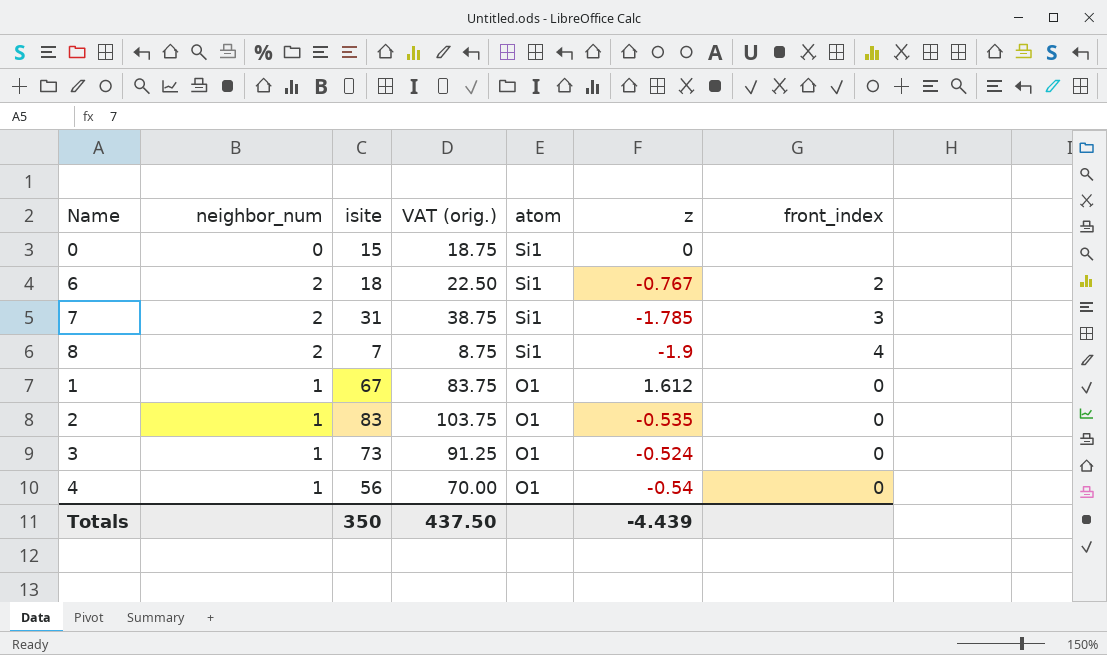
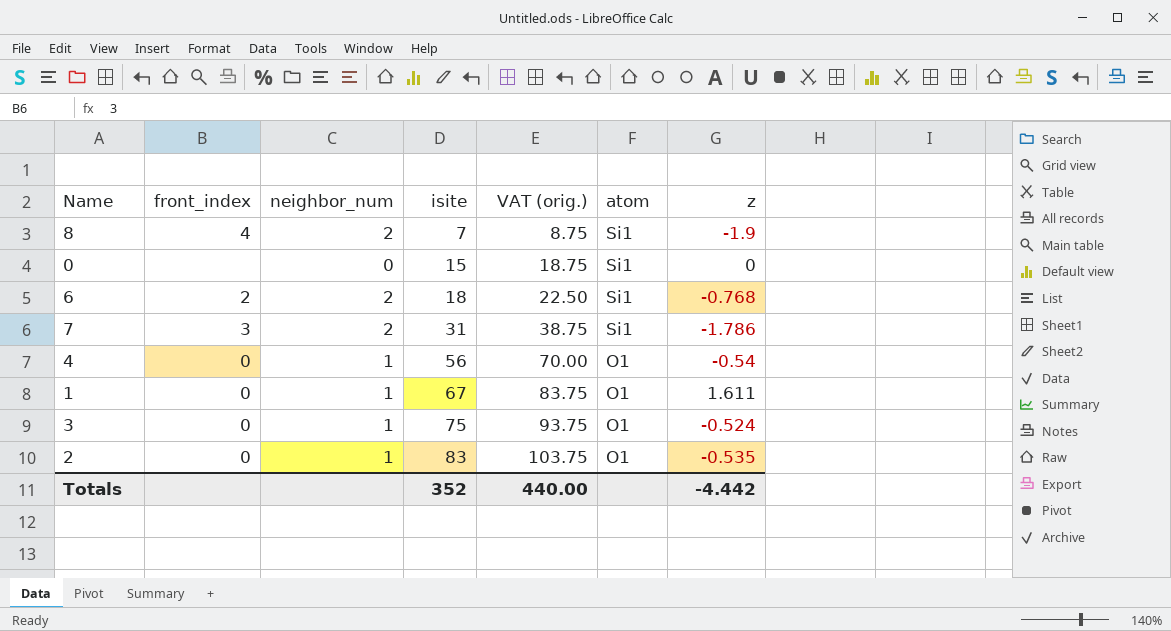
row order: atom descending -> isite ascending
column front_index | position: 7 -> 2
6 | z: -0.767 -> -0.768
7 | z: -1.785 -> -1.786
1 | z: 1.612 -> 1.611
3 | isite: 73 -> 75
3 | VAT (orig.): 91.25 -> 93.75
Totals | isite: 350 -> 352
Totals | VAT (orig.): 437.50 -> 440.00
Totals | z: -4.439 -> -4.442

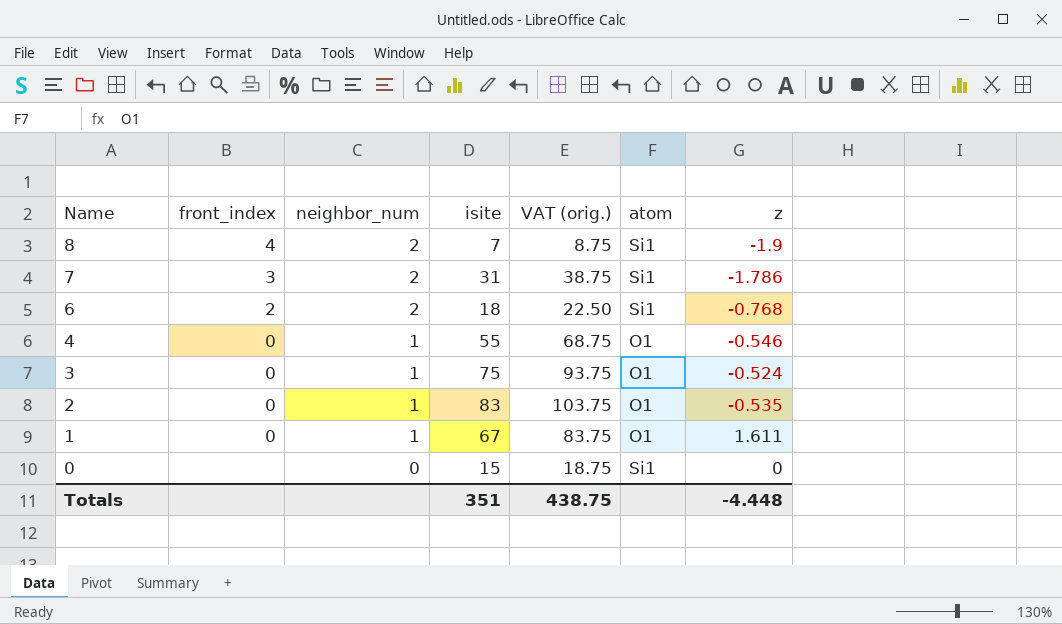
row order: isite ascending -> Name descending
4 | isite: 56 -> 55
4 | VAT (orig.): 70.00 -> 68.75
4 | z: -0.54 -> -0.546
Totals | isite: 352 -> 351
Totals | VAT (orig.): 440.00 -> 438.75
Totals | z: -4.442 -> -4.448

